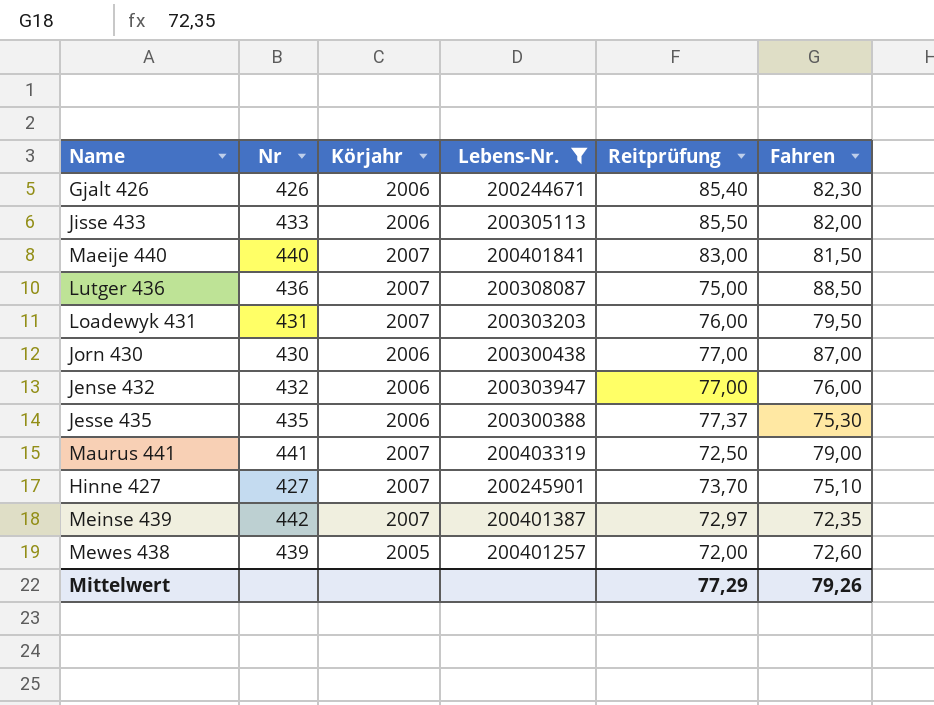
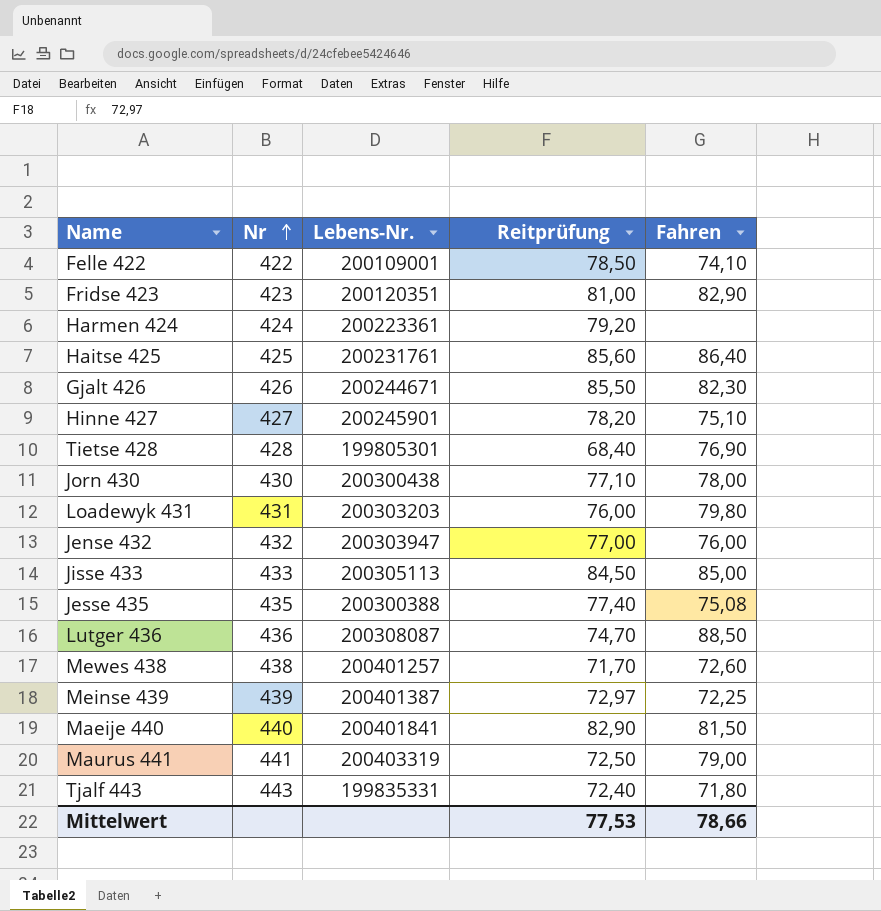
filter: Lebens-Nr. >= 200244671 -> none
row order: none -> Nr ascending
column Körjahr | position: 3 -> none
Gjalt 426 | Reitprüfung: 85,40 -> 85,50
Hinne 427 | Reitprüfung: 73,70 -> 78,20
Jorn 430 | Reitprüfung: 77,00 -> 77,10
Jorn 430 | Fahren: 87,00 -> 78,00
Loadewyk 431 | Fahren: 79,50 -> 79,80
Jisse 433 | Reitprüfung: 85,50 -> 84,50
Jisse 433 | Fahren: 82,00 -> 85,00
Jesse 435 | Reitprüfung: 77,37 -> 77,40
Jesse 435 | Fahren: 75,30 -> 75,08
Lutger 436 | Reitprüfung: 75,00 -> 74,70
Mewes 438 | Nr: 439 -> 438
Mewes 438 | Reitprüfung: 72,00 -> 71,70
Meinse 439 | Nr: 442 -> 439
Meinse 439 | Fahren: 72,35 -> 72,25
Maeije 440 | Reitprüfung: 83,00 -> 82,90
Mittelwert | Reitprüfung: 77,29 -> 77,53
Mittelwert | Fahren: 79,26 -> 78,66

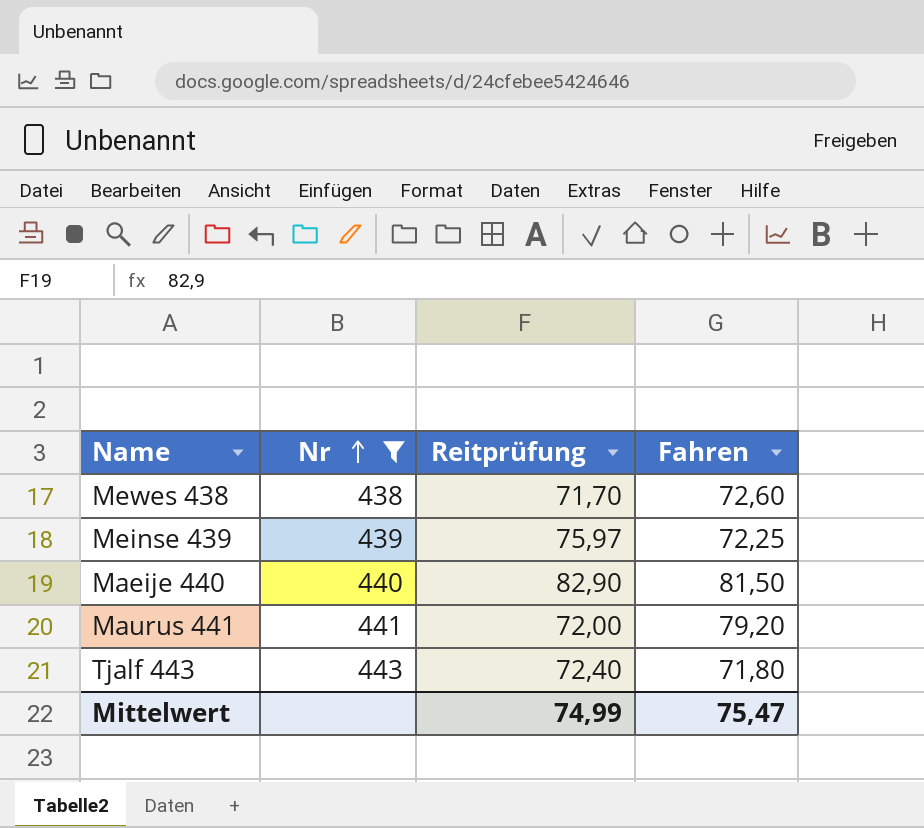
filter: none -> Nr >= 438
column Lebens-Nr. | position: 3 -> none
Meinse 439 | Reitprüfung: 72,97 -> 75,97
Maurus 441 | Reitprüfung: 72,50 -> 72,00
Maurus 441 | Fahren: 79,00 -> 79,20
Mittelwert | Reitprüfung: 77,53 -> 74,99
Mittelwert | Fahren: 78,66 -> 75,47

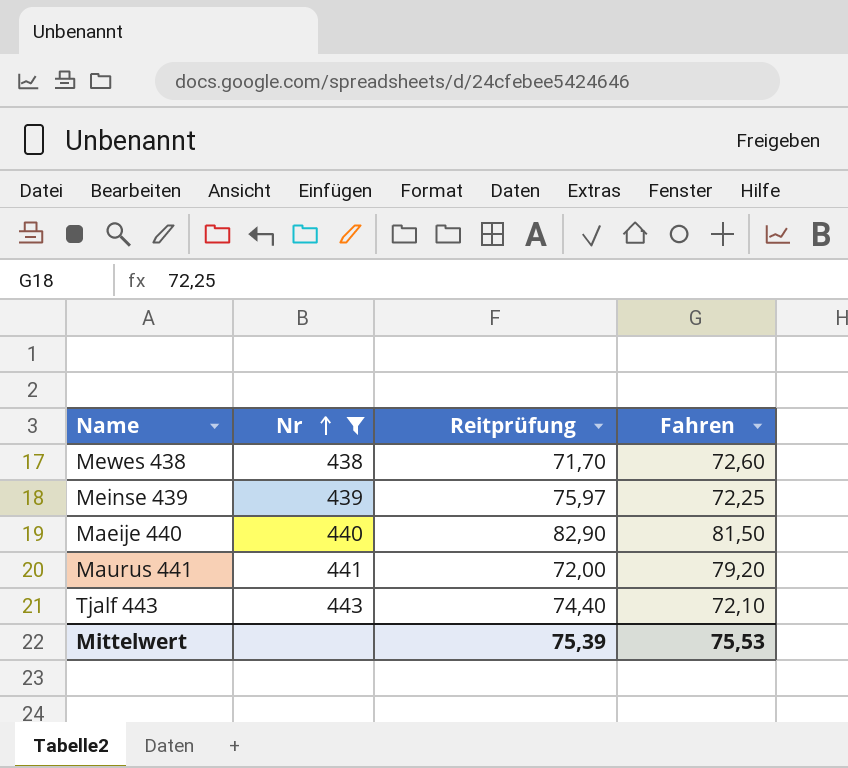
Tjalf 443 | Reitprüfung: 72,40 -> 74,40
Tjalf 443 | Fahren: 71,80 -> 72,10
Mittelwert | Reitprüfung: 74,99 -> 75,39
Mittelwert | Fahren: 75,47 -> 75,53

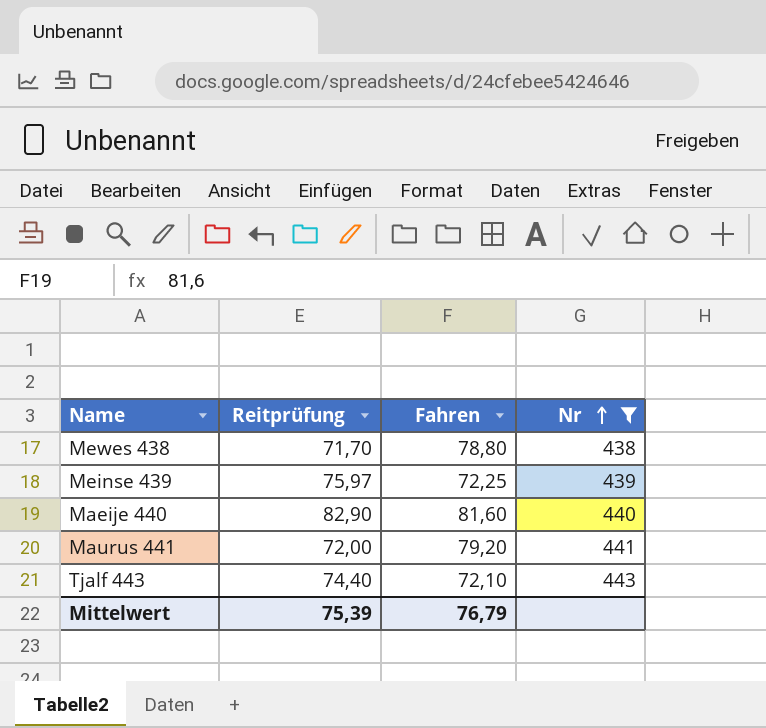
column Nr | position: 2 -> 4
Mewes 438 | Fahren: 72,60 -> 78,80
Maeije 440 | Fahren: 81,50 -> 81,60
Mittelwert | Fahren: 75,53 -> 76,79

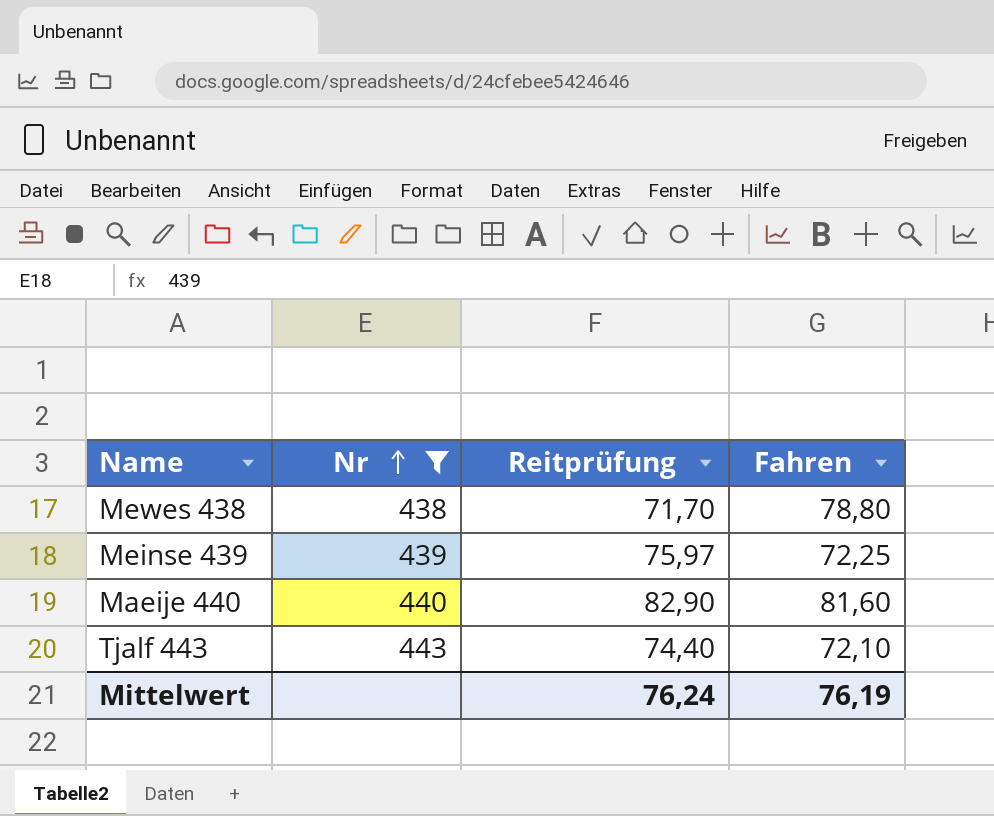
column Nr | position: 4 -> 2
row Maurus 441: 72,00 | 79,20 | 441 -> none
Mittelwert | Reitprüfung: 75,39 -> 76,24
Mittelwert | Fahren: 76,79 -> 76,19

